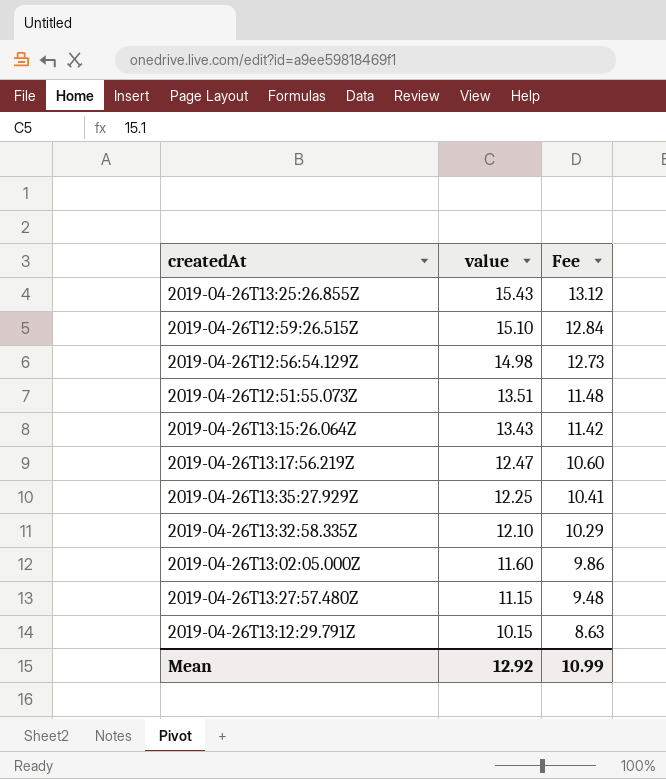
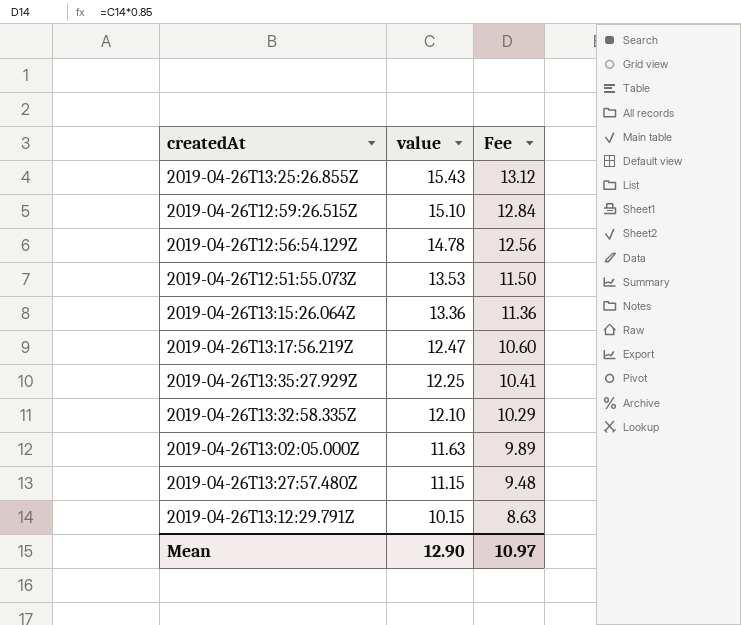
2019-04-26T12:56:54.129Z | value: 14.98 -> 14.78
2019-04-26T12:56:54.129Z | Fee: 12.73 -> 12.56
2019-04-26T12:51:55.073Z | value: 13.51 -> 13.53
2019-04-26T12:51:55.073Z | Fee: 11.48 -> 11.50
2019-04-26T13:15:26.064Z | value: 13.43 -> 13.36
2019-04-26T13:15:26.064Z | Fee: 11.42 -> 11.36
2019-04-26T13:02:05.000Z | value: 11.60 -> 11.63
2019-04-26T13:02:05.000Z | Fee: 9.86 -> 9.89
Mean | value: 12.92 -> 12.90
Mean | Fee: 10.99 -> 10.97

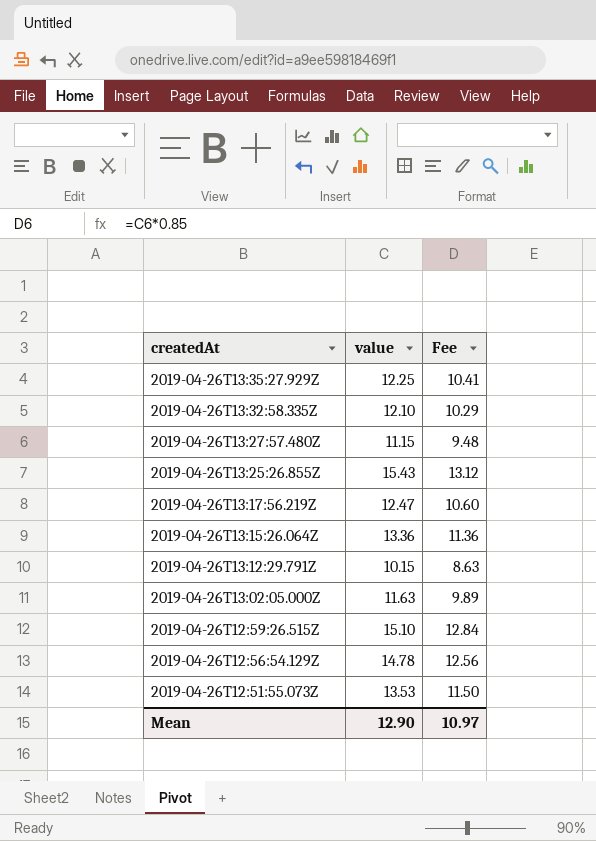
row order: value descending -> createdAt descending

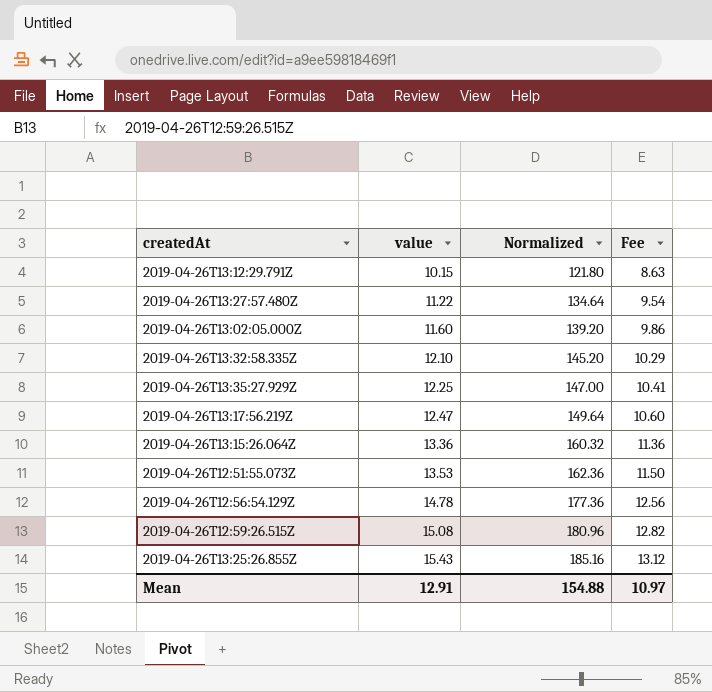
row order: createdAt descending -> value ascending
column Normalized | formula: none -> [value] * 12
2019-04-26T13:27:57.480Z | value: 11.15 -> 11.22
2019-04-26T13:27:57.480Z | Fee: 9.48 -> 9.54
2019-04-26T13:02:05.000Z | value: 11.63 -> 11.60
2019-04-26T13:02:05.000Z | Fee: 9.89 -> 9.86
2019-04-26T12:59:26.515Z | value: 15.10 -> 15.08
2019-04-26T12:59:26.515Z | Fee: 12.84 -> 12.82
Mean | value: 12.90 -> 12.91

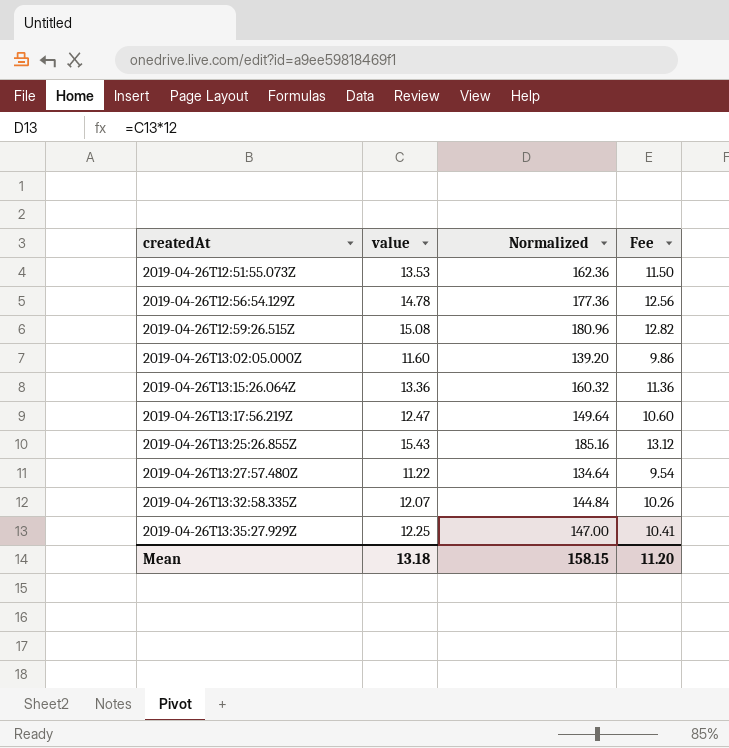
row order: value ascending -> createdAt ascending
row 2019-04-26T13:12:29.791Z: 10.15 | 121.80 | 8.63 -> none
2019-04-26T13:32:58.335Z | value: 12.10 -> 12.07
2019-04-26T13:32:58.335Z | Normalized: 145.20 -> 144.84
2019-04-26T13:32:58.335Z | Fee: 10.29 -> 10.26
Mean | value: 12.91 -> 13.18
Mean | Normalized: 154.88 -> 158.15
Mean | Fee: 10.97 -> 11.20

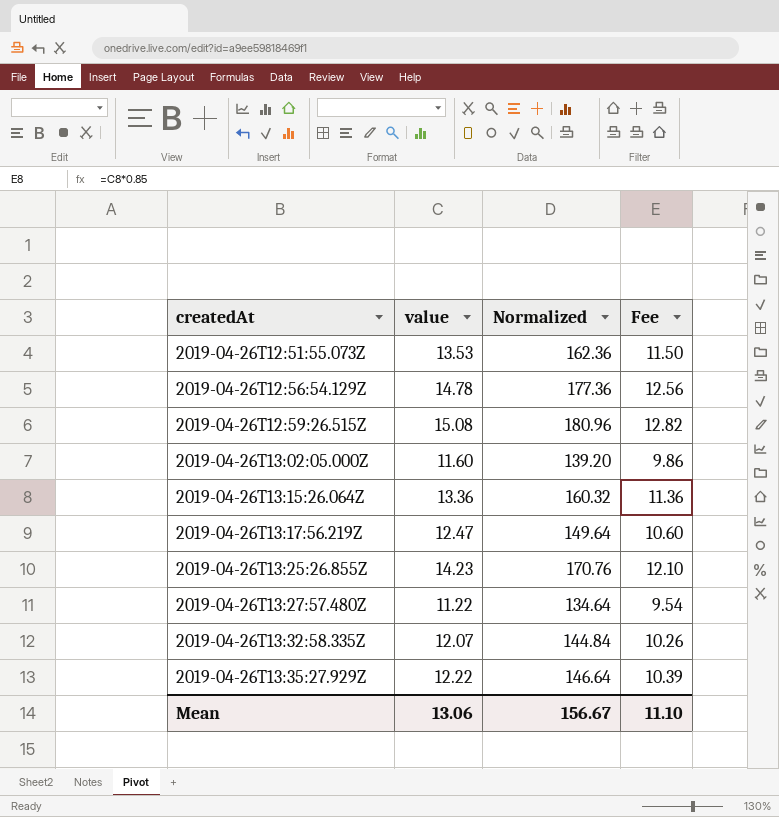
2019-04-26T13:25:26.855Z | value: 15.43 -> 14.23
2019-04-26T13:25:26.855Z | Normalized: 185.16 -> 170.76
2019-04-26T13:25:26.855Z | Fee: 13.12 -> 12.10
2019-04-26T13:35:27.929Z | value: 12.25 -> 12.22
2019-04-26T13:35:27.929Z | Normalized: 147.00 -> 146.64
2019-04-26T13:35:27.929Z | Fee: 10.41 -> 10.39
Mean | value: 13.18 -> 13.06
Mean | Normalized: 158.15 -> 156.67
Mean | Fee: 11.20 -> 11.10

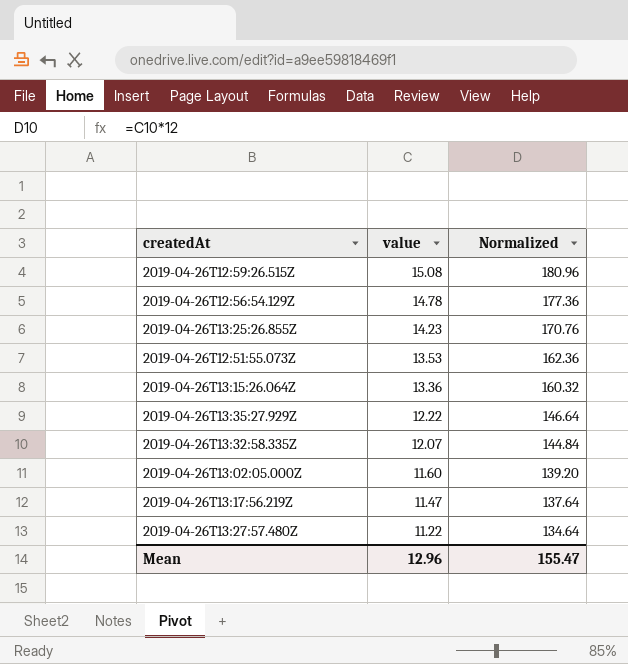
row order: createdAt ascending -> value descending
column Fee | formula: [value] * 0.85 -> none
2019-04-26T13:17:56.219Z | value: 12.47 -> 11.47
2019-04-26T13:17:56.219Z | Normalized: 149.64 -> 137.64
Mean | value: 13.06 -> 12.96
Mean | Normalized: 156.67 -> 155.47

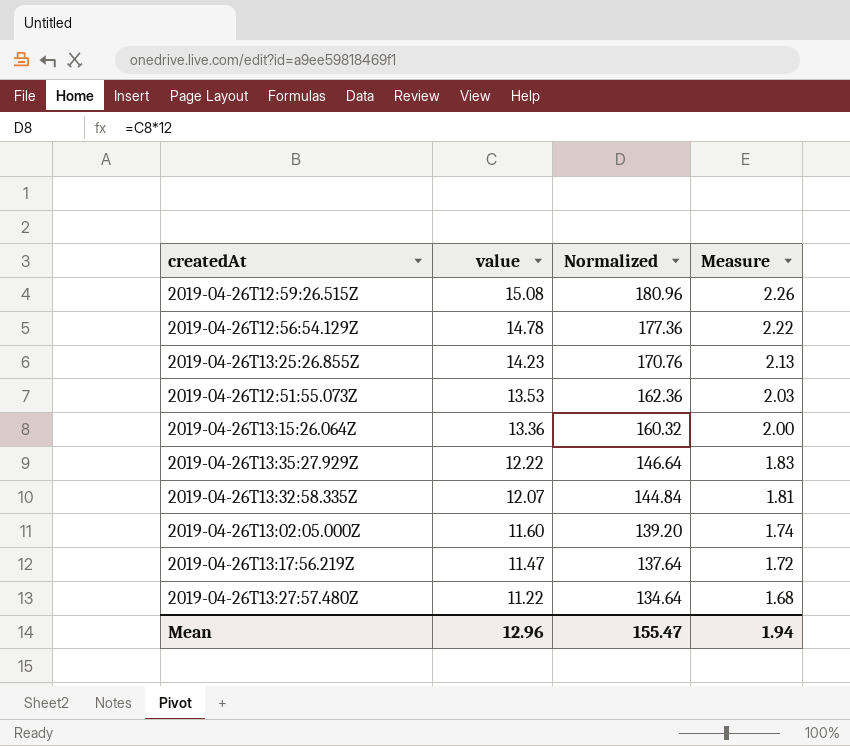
column Measure | formula: none -> [value] * 0.15

